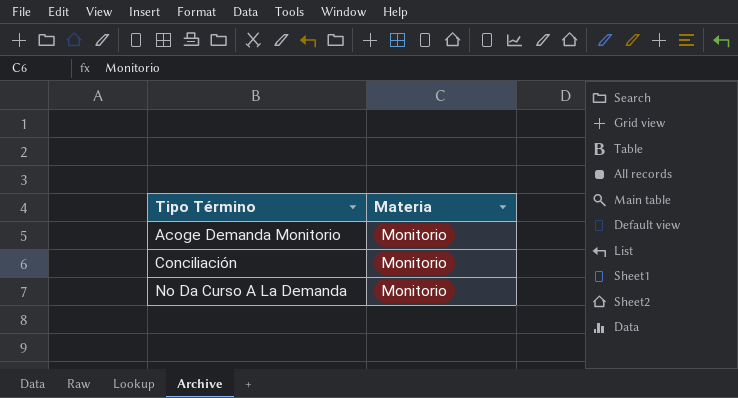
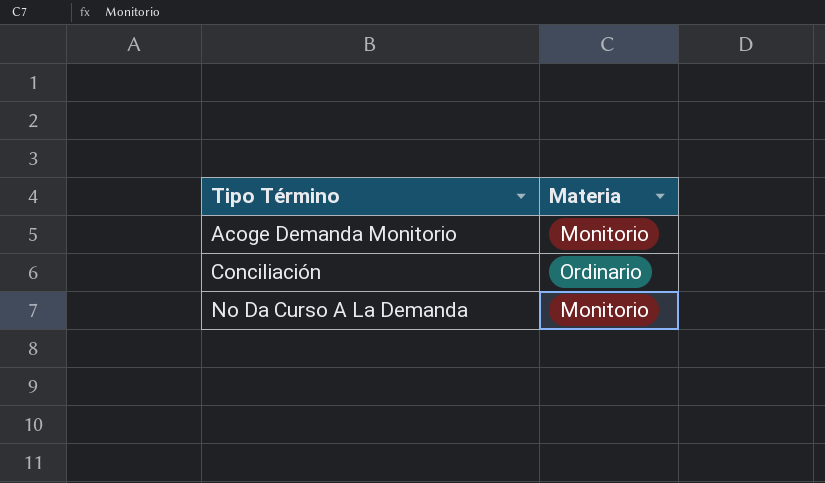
Conciliación | Materia: Monitorio -> Ordinario

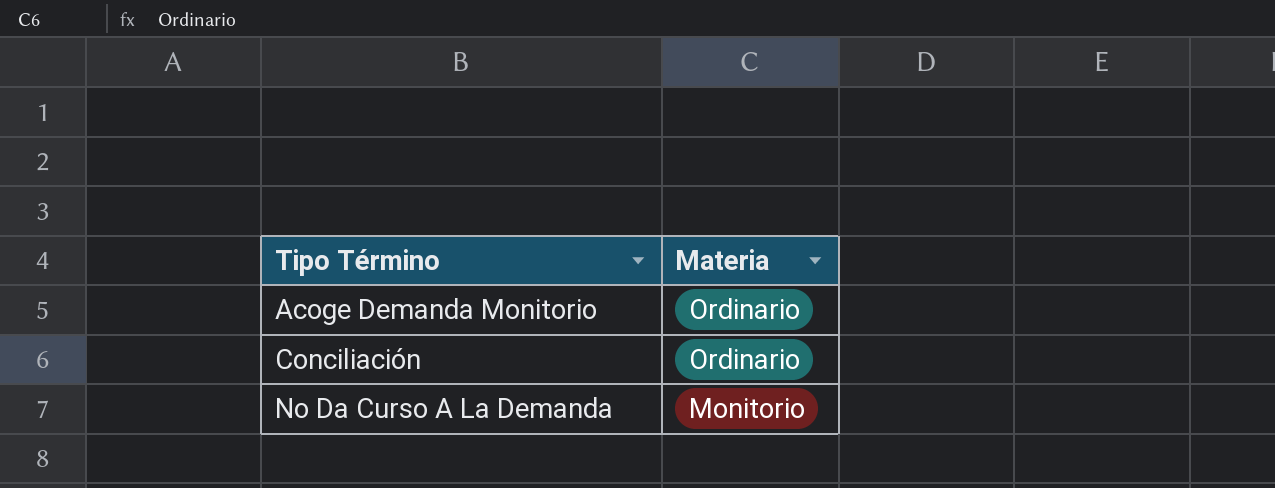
Acoge Demanda Monitorio | Materia: Monitorio -> Ordinario

